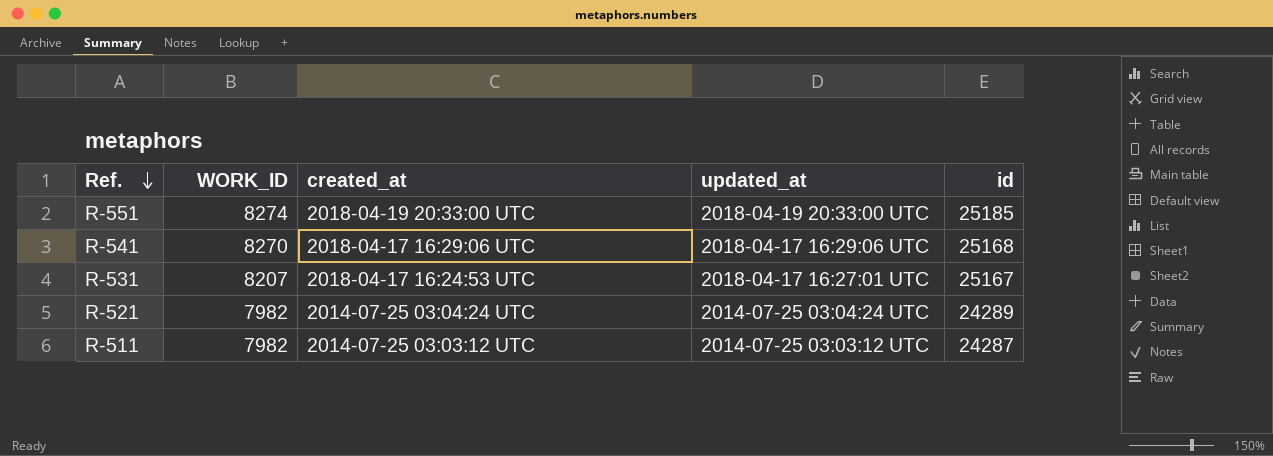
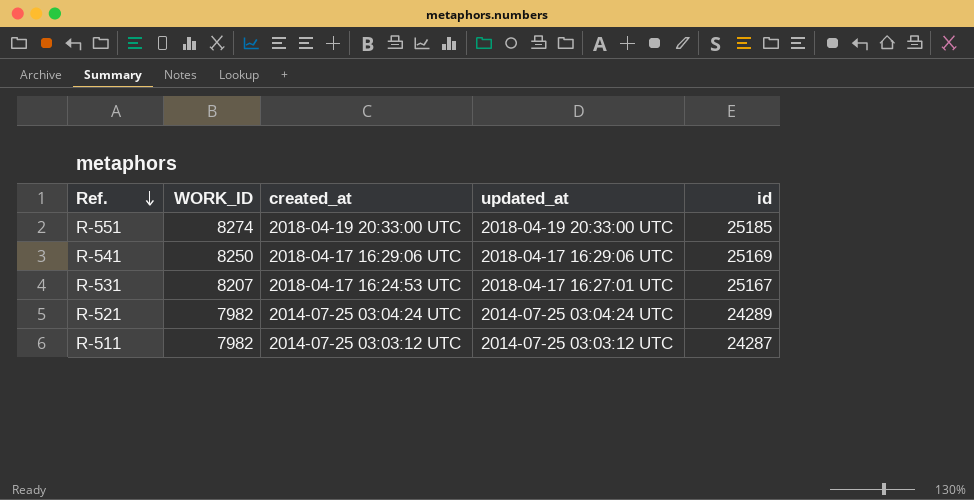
R-541 | WORK_ID: 8270 -> 8250
R-541 | id: 25168 -> 25169

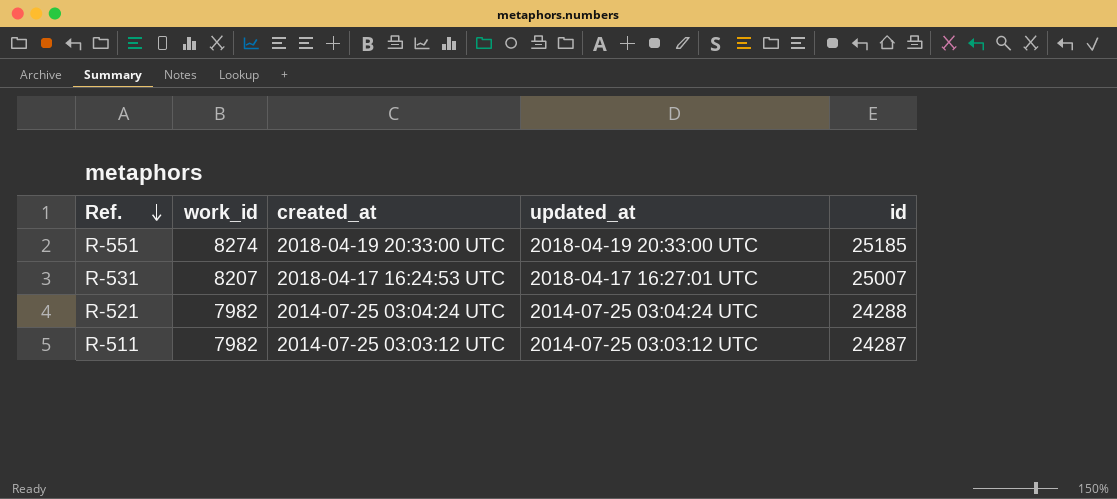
column name: WORK_ID -> work_id
row R-541: 8250 | 2018-04-17 16:29:06 UTC | 2018-04-17 16:29:06 UTC | 25169 -> none
R-531 | id: 25167 -> 25007
R-521 | id: 24289 -> 24288

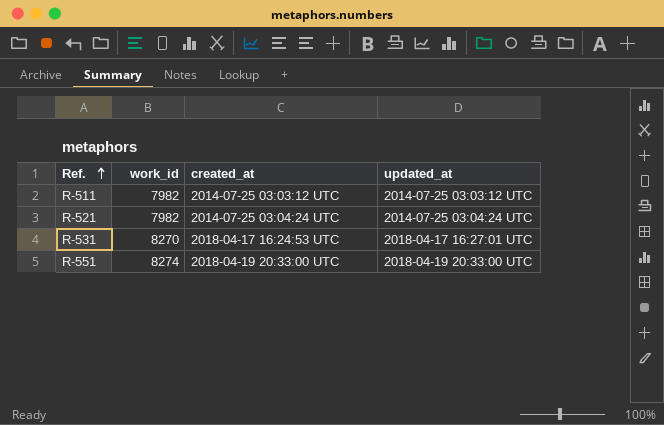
row order: Ref. descending -> Ref. ascending
column id | position: 5 -> none
R-531 | work_id: 8207 -> 8270

